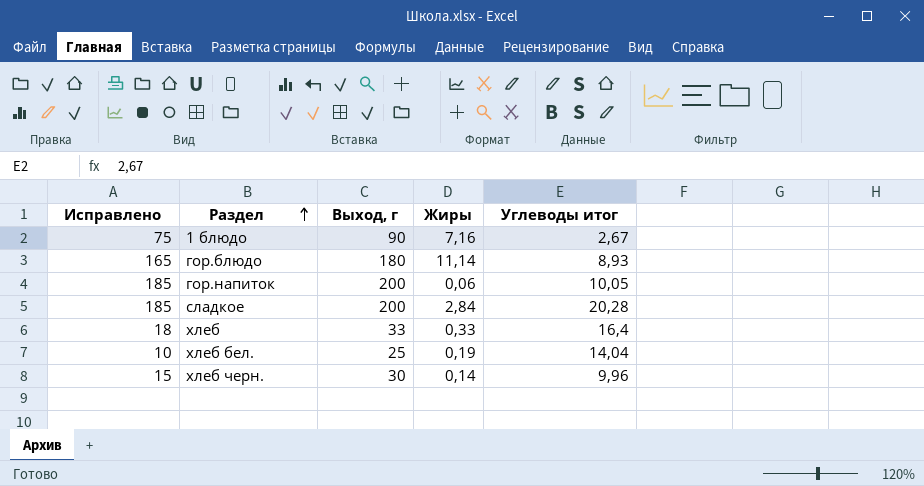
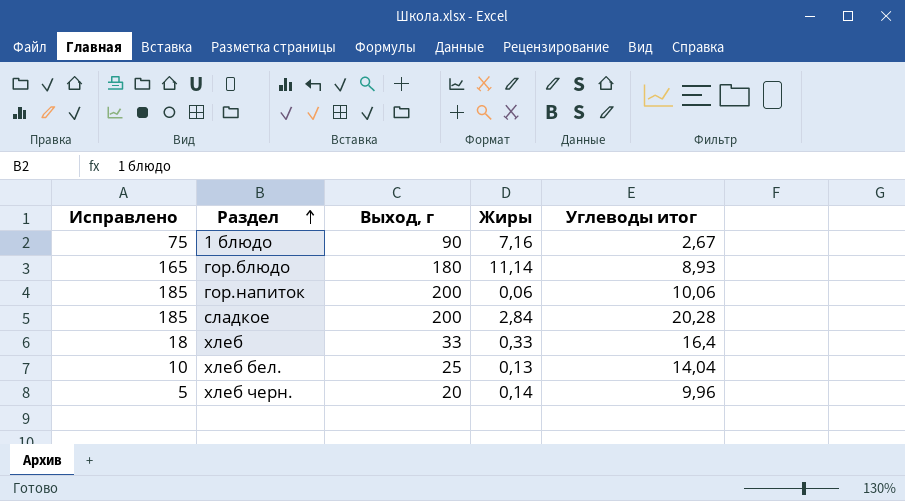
гор.напиток | Углеводы итог: 10,05 -> 10,06
хлеб бел. | Жиры: 0,19 -> 0,13
хлеб черн. | Исправлено: 15 -> 5
хлеб черн. | Выход, г: 30 -> 20

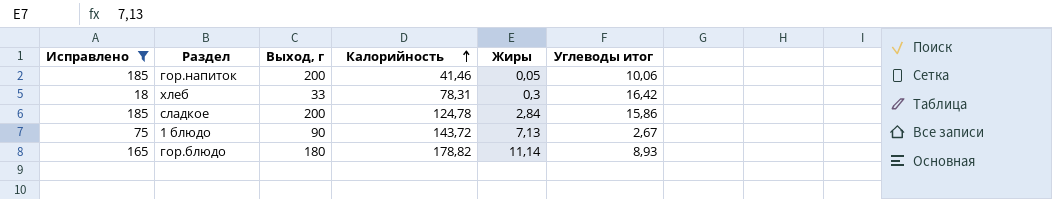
filter: none -> Исправлено >= 18
row order: Раздел ascending -> Калорийность ascending
column Калорийность | position: none -> 4
гор.напиток | Жиры: 0,06 -> 0,05
хлеб | Жиры: 0,33 -> 0,3
хлеб | Углеводы итог: 16,4 -> 16,42
сладкое | Углеводы итог: 20,28 -> 15,86
1 блюдо | Жиры: 7,16 -> 7,13

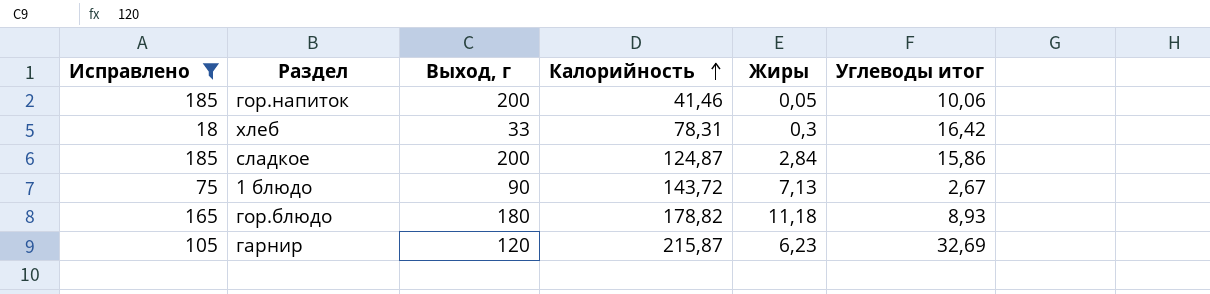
сладкое | Калорийность: 124,78 -> 124,87
гор.блюдо | Жиры: 11,14 -> 11,18
row гарнир: none -> 105 | 120 | 215,87 | 6,23 | 32,69

